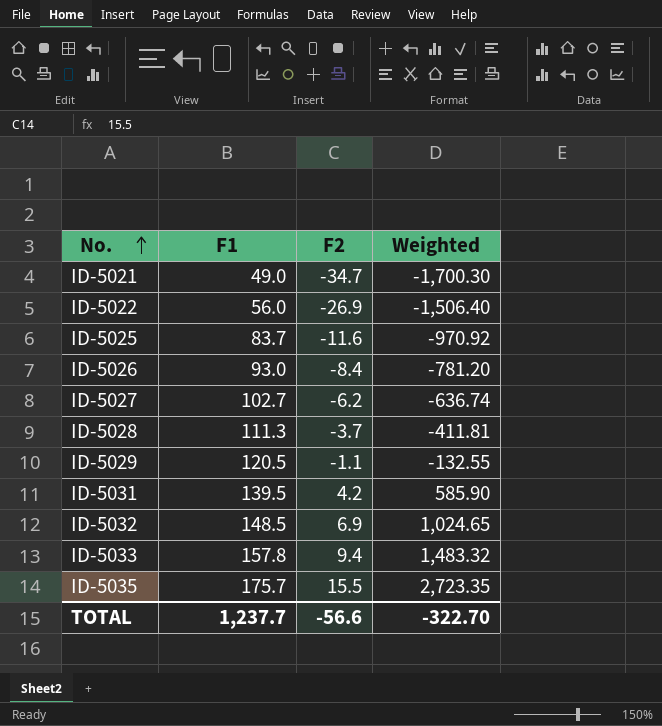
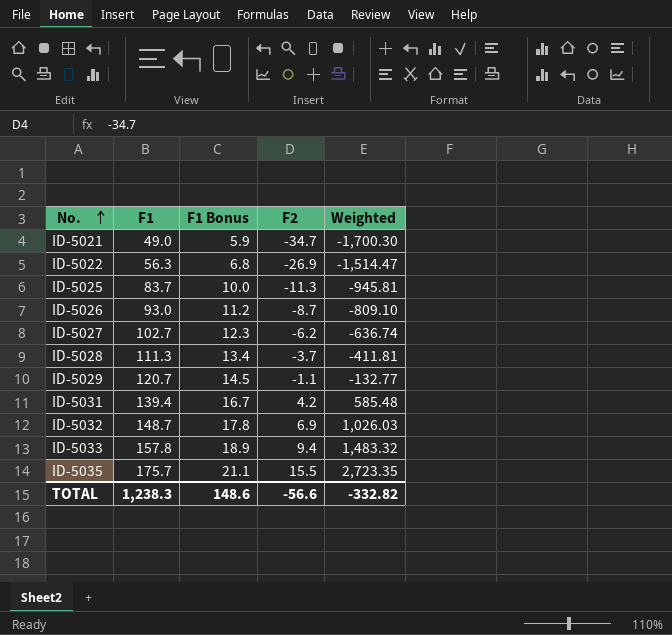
column F1 Bonus | formula: none -> [F1] * 0.12
ID-5022 | F1: 56.0 -> 56.3
ID-5022 | Weighted: -1,506.40 -> -1,514.47
ID-5025 | F2: -11.6 -> -11.3
ID-5025 | Weighted: -970.92 -> -945.81
ID-5026 | F2: -8.4 -> -8.7
ID-5026 | Weighted: -781.20 -> -809.10
ID-5029 | F1: 120.5 -> 120.7
ID-5029 | Weighted: -132.55 -> -132.77
ID-5031 | F1: 139.5 -> 139.4
ID-5031 | Weighted: 585.90 -> 585.48
ID-5032 | F1: 148.5 -> 148.7
ID-5032 | Weighted: 1,024.65 -> 1,026.03
TOTAL | F1: 1,237.7 -> 1,238.3
TOTAL | Weighted: -322.70 -> -332.82

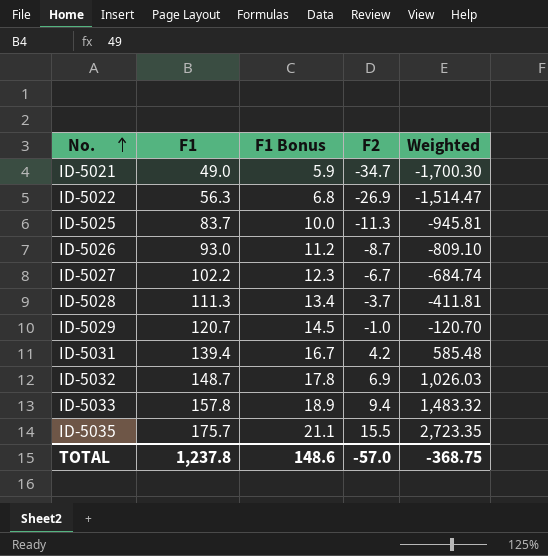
ID-5027 | F1: 102.7 -> 102.2
ID-5027 | F2: -6.2 -> -6.7
ID-5027 | Weighted: -636.74 -> -684.74
ID-5029 | F2: -1.1 -> -1.0
ID-5029 | Weighted: -132.77 -> -120.70
TOTAL | F1: 1,238.3 -> 1,237.8
TOTAL | F2: -56.6 -> -57.0
TOTAL | Weighted: -332.82 -> -368.75

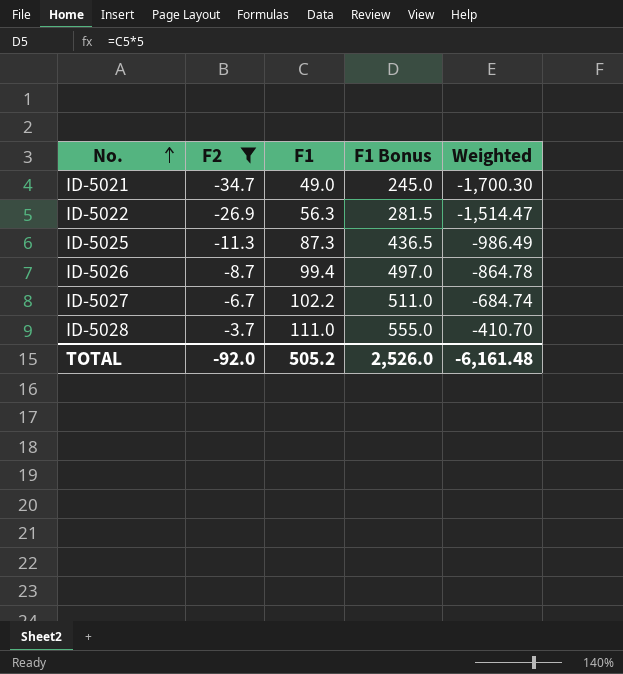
filter: none -> F2 <= -3.7
column F2 | position: 4 -> 2
column F1 Bonus | formula: [F1] * 0.12 -> [F1] * 5
ID-5025 | F1: 83.7 -> 87.3
ID-5025 | Weighted: -945.81 -> -986.49
ID-5026 | F1: 93.0 -> 99.4
ID-5026 | Weighted: -809.10 -> -864.78
ID-5028 | F1: 111.3 -> 111.0
ID-5028 | Weighted: -411.81 -> -410.70
TOTAL | F2: -57.0 -> -92.0
TOTAL | F1: 1,237.8 -> 505.2
TOTAL | F1 Bonus: 148.6 -> 2,526.0
TOTAL | Weighted: -368.75 -> -6,161.48

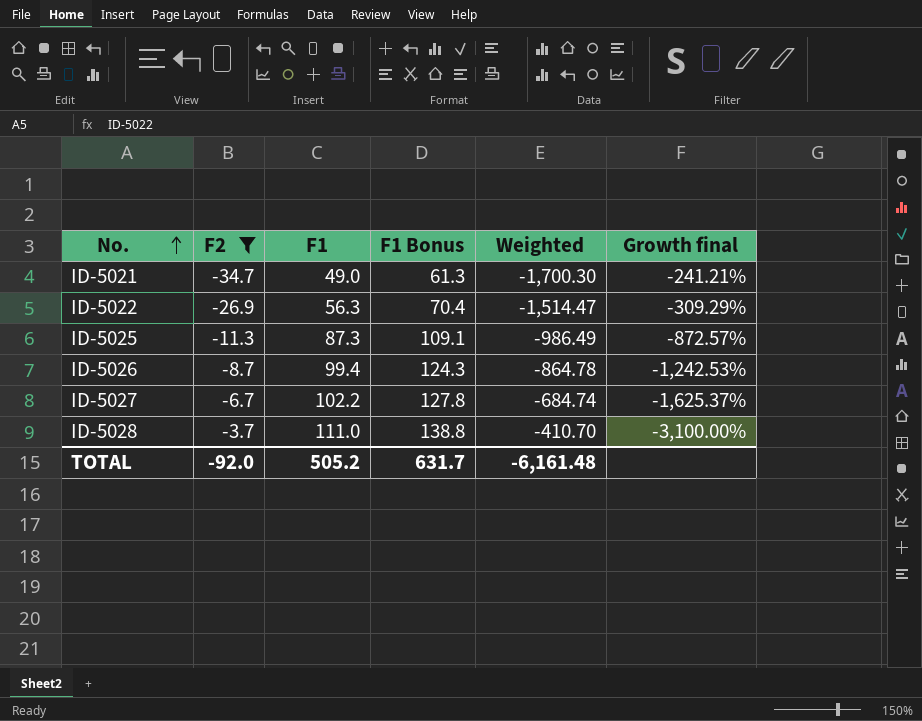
column F1 Bonus | formula: [F1] * 5 -> [F1] * 1.25
column Growth final | formula: none -> ([F1] - [F2]) / [F2]
TOTAL | F1 Bonus: 2,526.0 -> 631.7

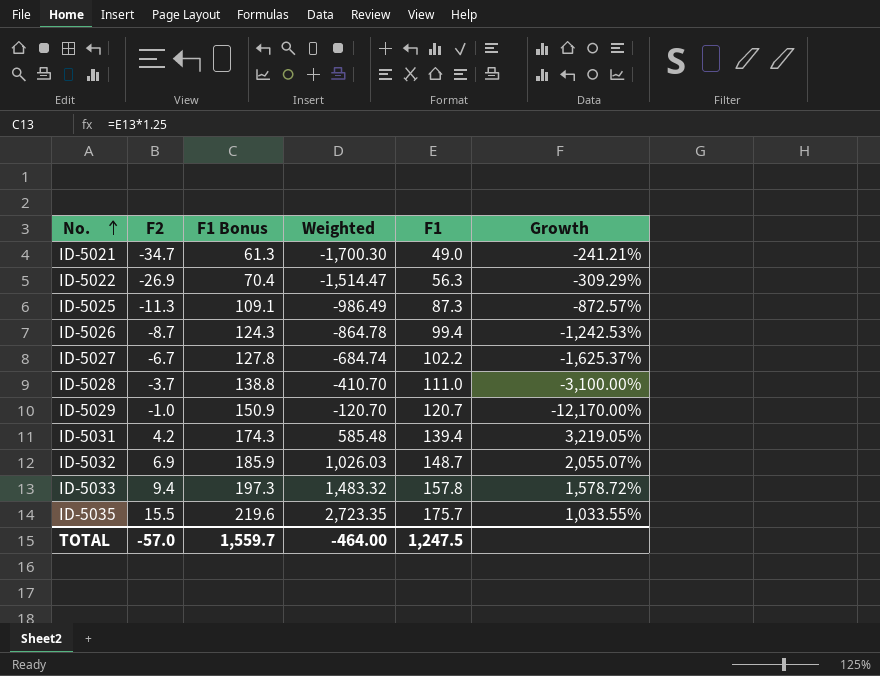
filter: F2 <= -3.7 -> none
column F1 | position: 3 -> 5
column name: Growth final -> Growth
TOTAL | F2: -92.0 -> -57.0
TOTAL | F1 Bonus: 631.7 -> 1,559.7
TOTAL | Weighted: -6,161.48 -> -464.00
TOTAL | F1: 505.2 -> 1,247.5

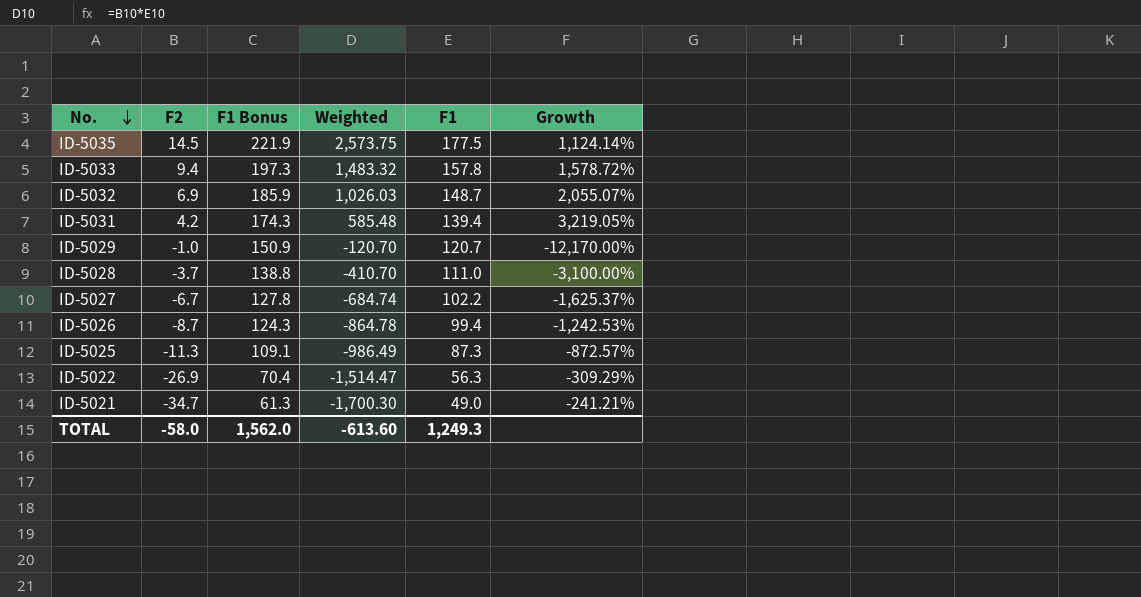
row order: No. ascending -> No. descending
ID-5035 | F2: 15.5 -> 14.5
ID-5035 | F1 Bonus: 219.6 -> 221.9
ID-5035 | Weighted: 2,723.35 -> 2,573.75
ID-5035 | F1: 175.7 -> 177.5
ID-5035 | Growth: 1,033.55% -> 1,124.14%
TOTAL | F2: -57.0 -> -58.0
TOTAL | F1 Bonus: 1,559.7 -> 1,562.0
TOTAL | Weighted: -464.00 -> -613.60
TOTAL | F1: 1,247.5 -> 1,249.3

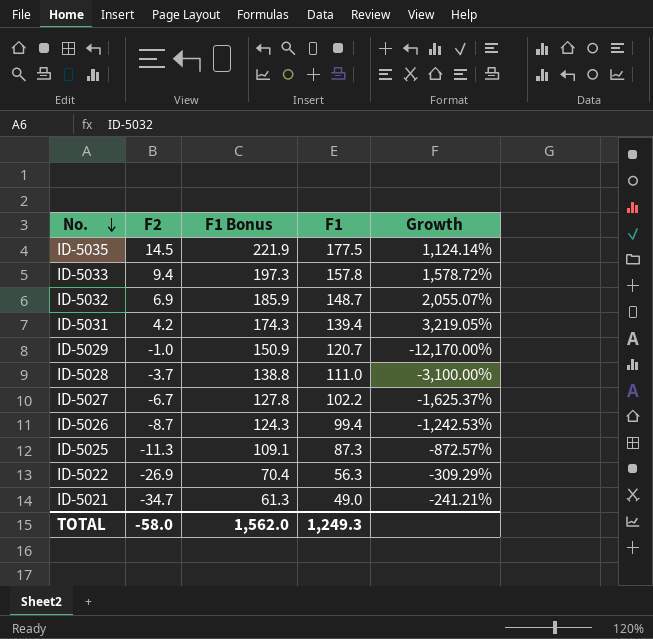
column Weighted | formula: [F2] * [F1] -> none

